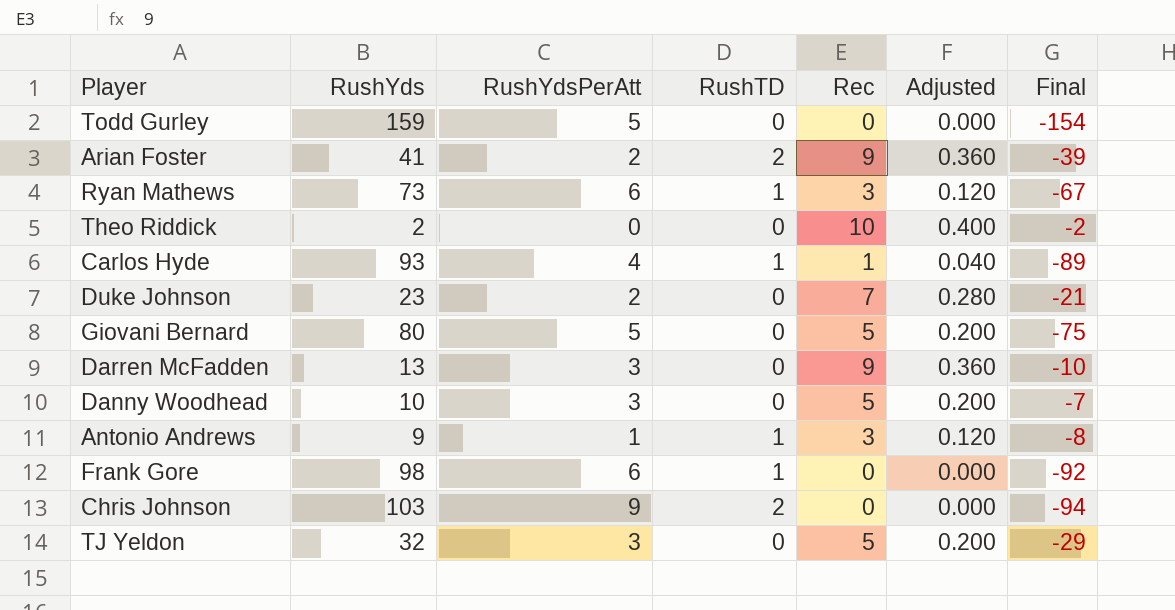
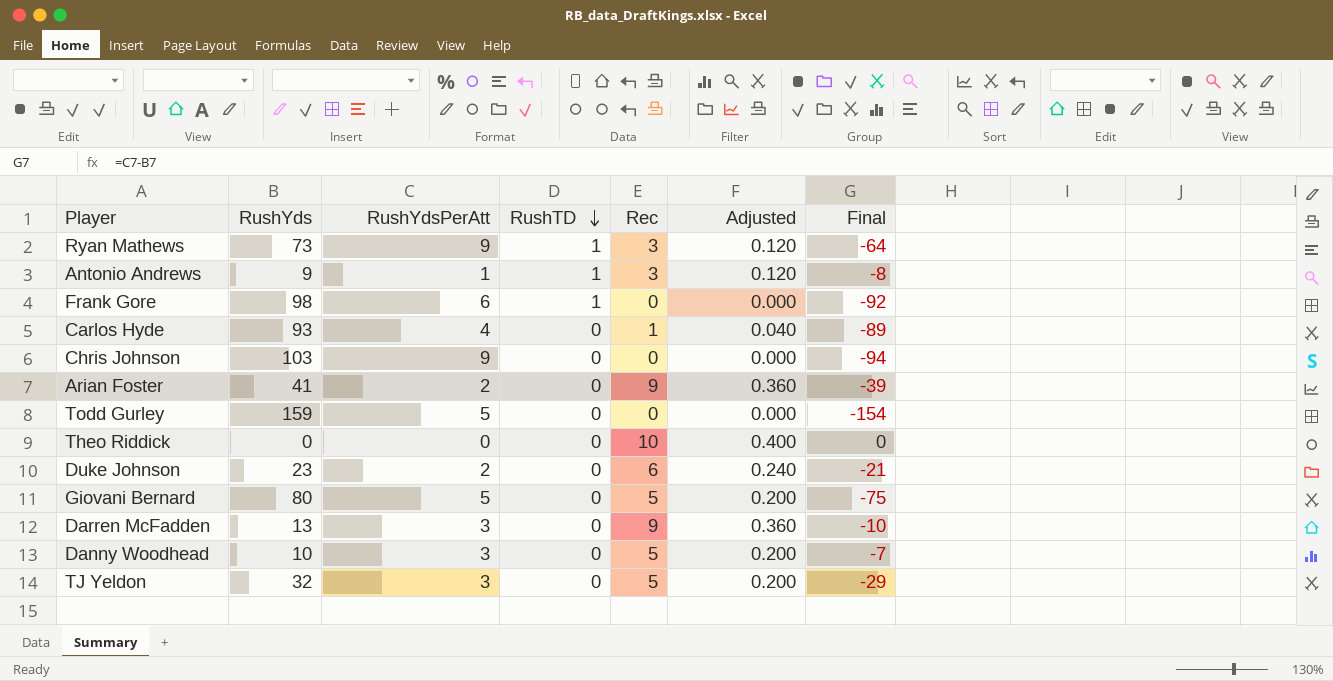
row order: none -> RushTD descending
Ryan Mathews | RushYdsPerAtt: 6 -> 9
Ryan Mathews | Final: -67 -> -64
Carlos Hyde | RushTD: 1 -> 0
Chris Johnson | RushTD: 2 -> 0
Arian Foster | RushTD: 2 -> 0
Theo Riddick | RushYds: 2 -> 0
Theo Riddick | Final: -2 -> 0
Duke Johnson | Rec: 7 -> 6
Duke Johnson | Adjusted: 0.280 -> 0.240

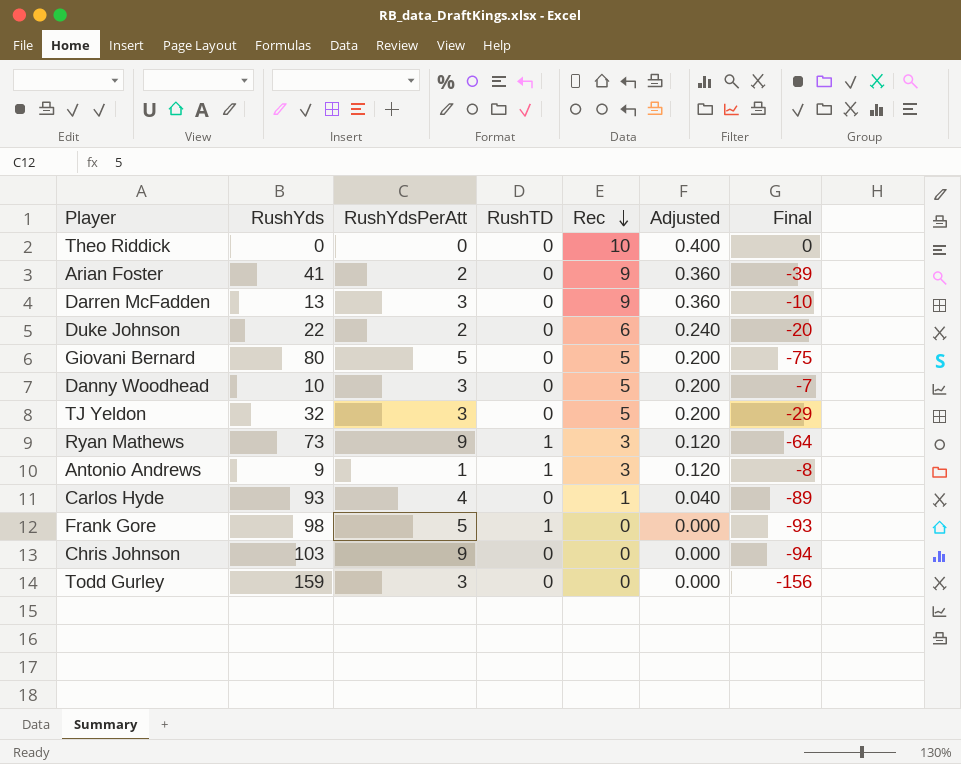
row order: RushTD descending -> Rec descending
Duke Johnson | RushYds: 23 -> 22
Duke Johnson | Final: -21 -> -20
Frank Gore | RushYdsPerAtt: 6 -> 5
Frank Gore | Final: -92 -> -93
Todd Gurley | RushYdsPerAtt: 5 -> 3
Todd Gurley | Final: -154 -> -156

